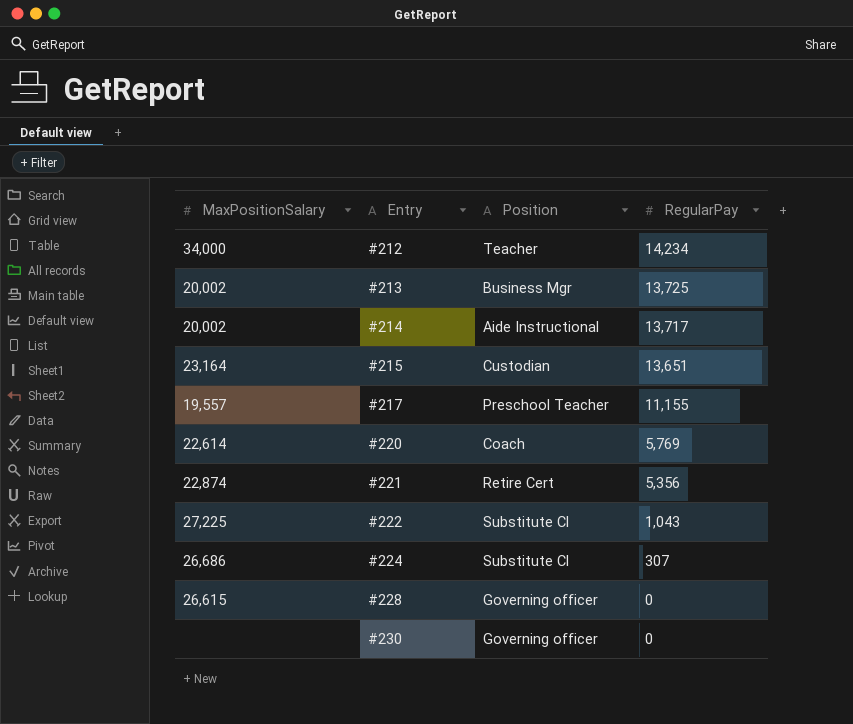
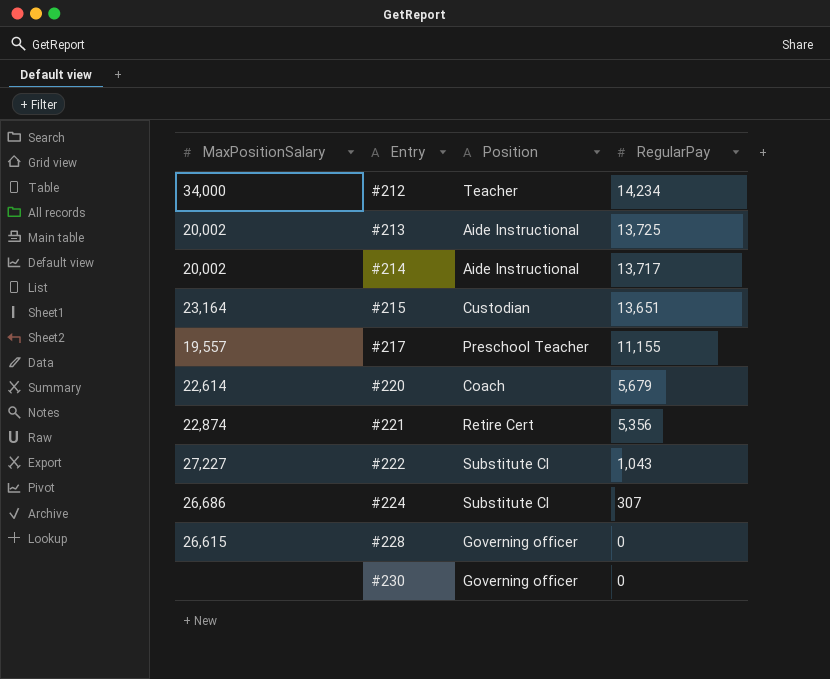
#213 | Position: Business Mgr -> Aide Instructional
#220 | RegularPay: 5,769 -> 5,679
#222 | MaxPositionSalary: 27,225 -> 27,227

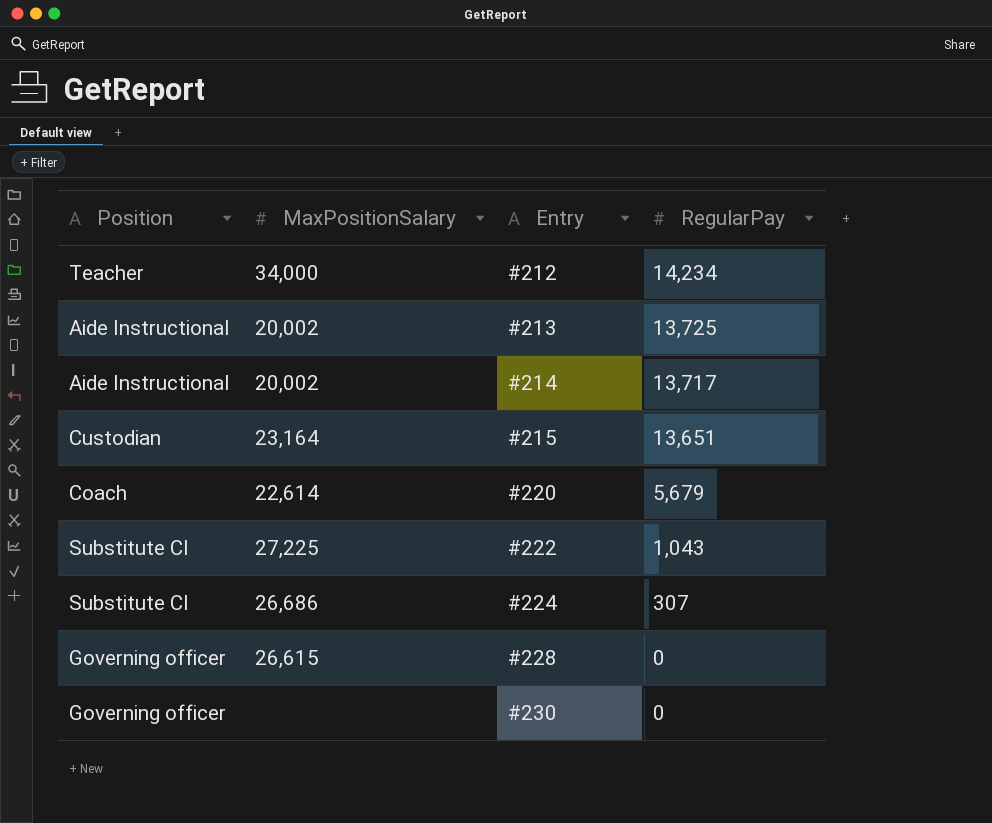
column Position | position: 3 -> 1
row #217: 19,557 | Preschool Teacher | 11,155 -> none
row #221: 22,874 | Retire Cert | 5,356 -> none
#222 | MaxPositionSalary: 27,227 -> 27,225

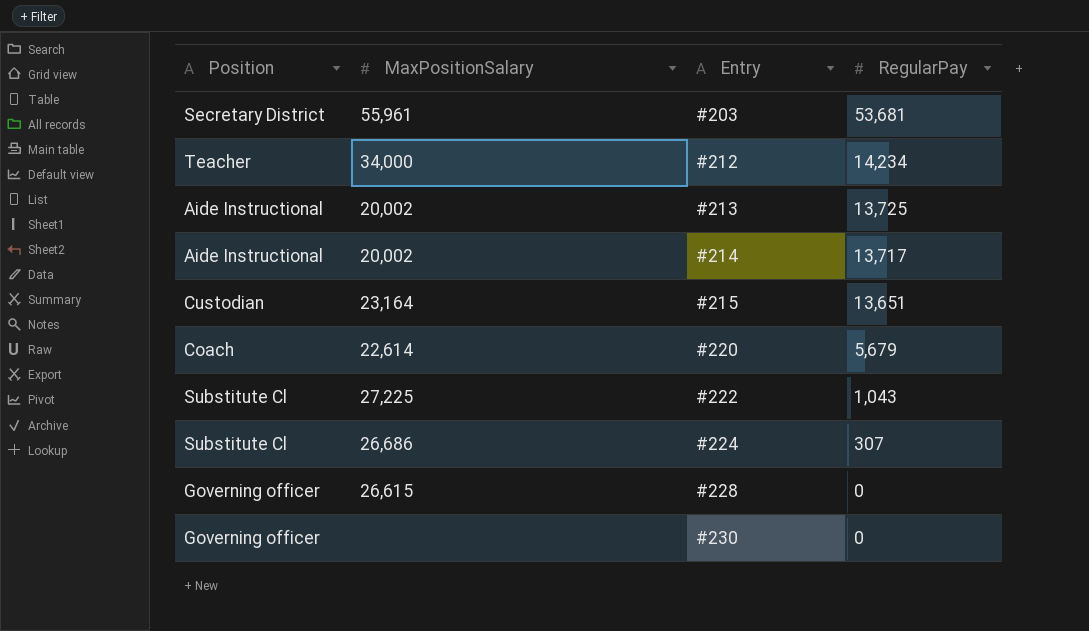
row #203: none -> Secretary District | 55,961 | 53,681

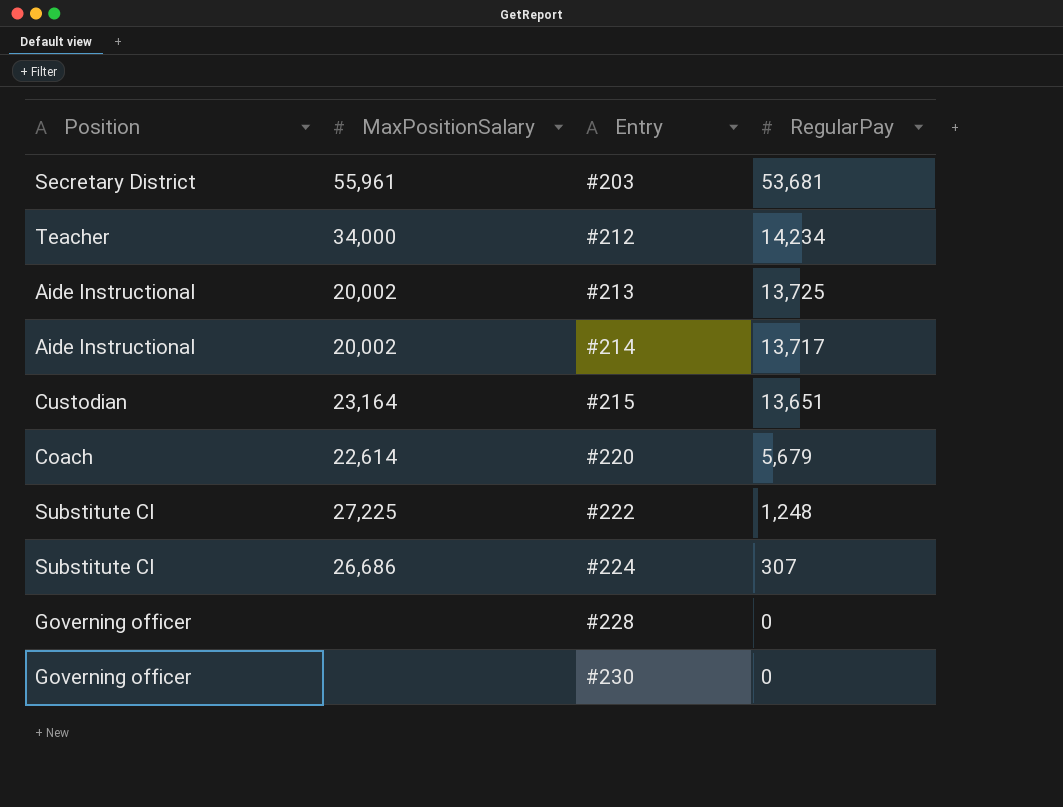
#222 | RegularPay: 1,043 -> 1,248
#228 | MaxPositionSalary: 26,615 -> none

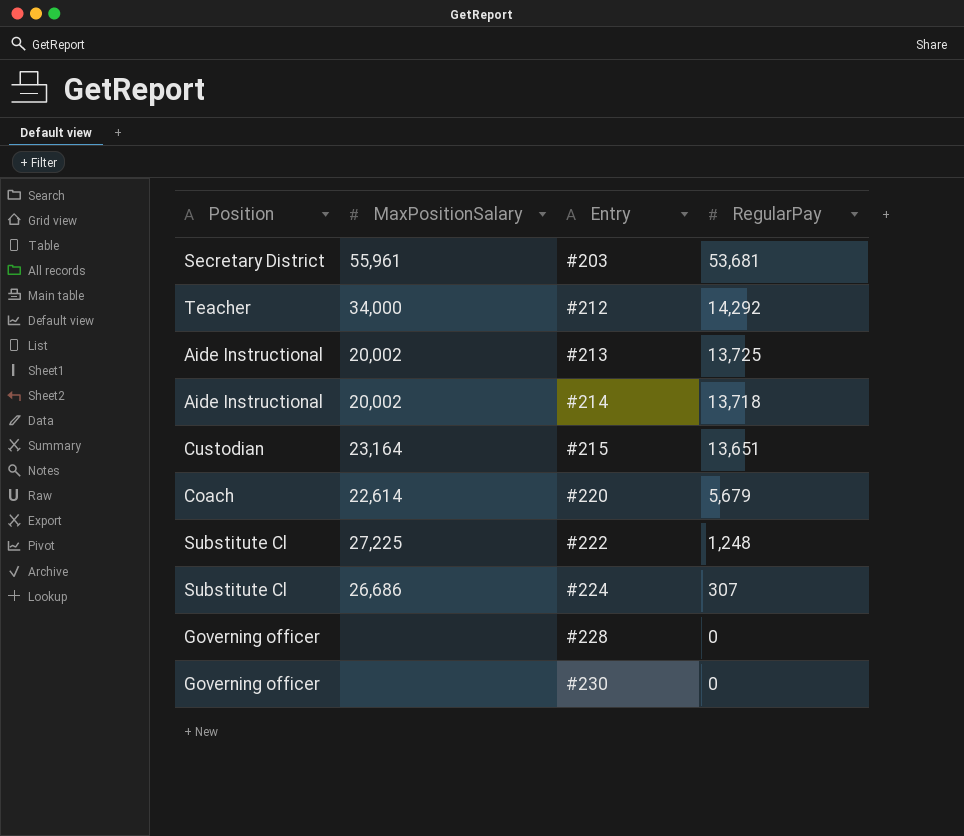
#212 | RegularPay: 14,234 -> 14,292
#214 | RegularPay: 13,717 -> 13,718

